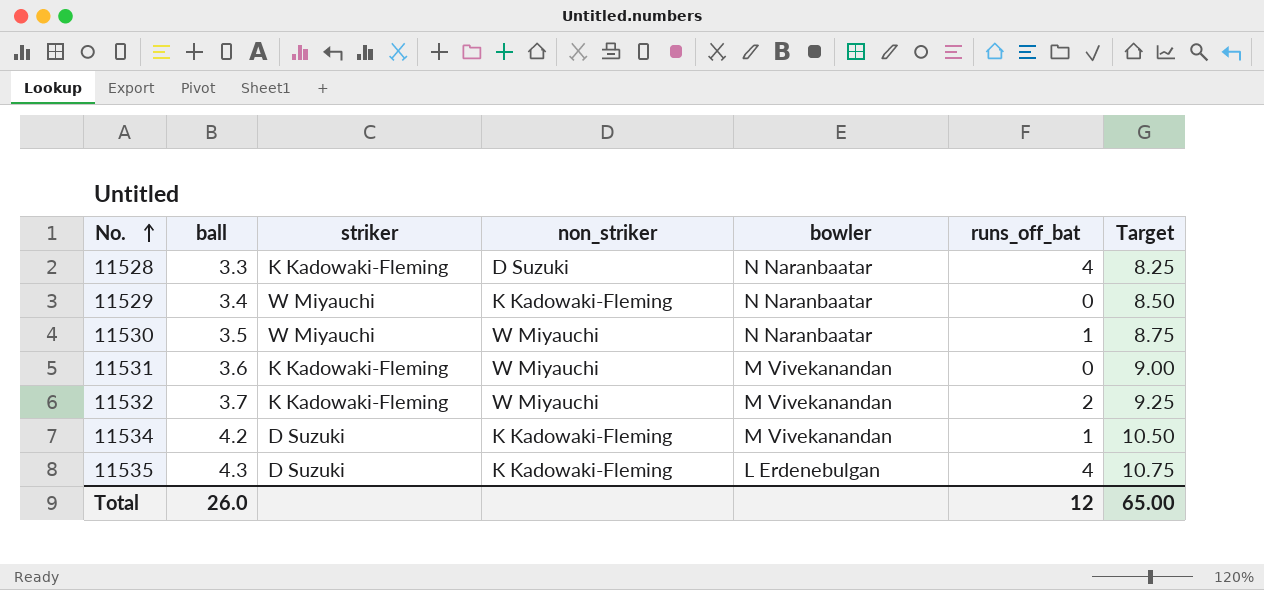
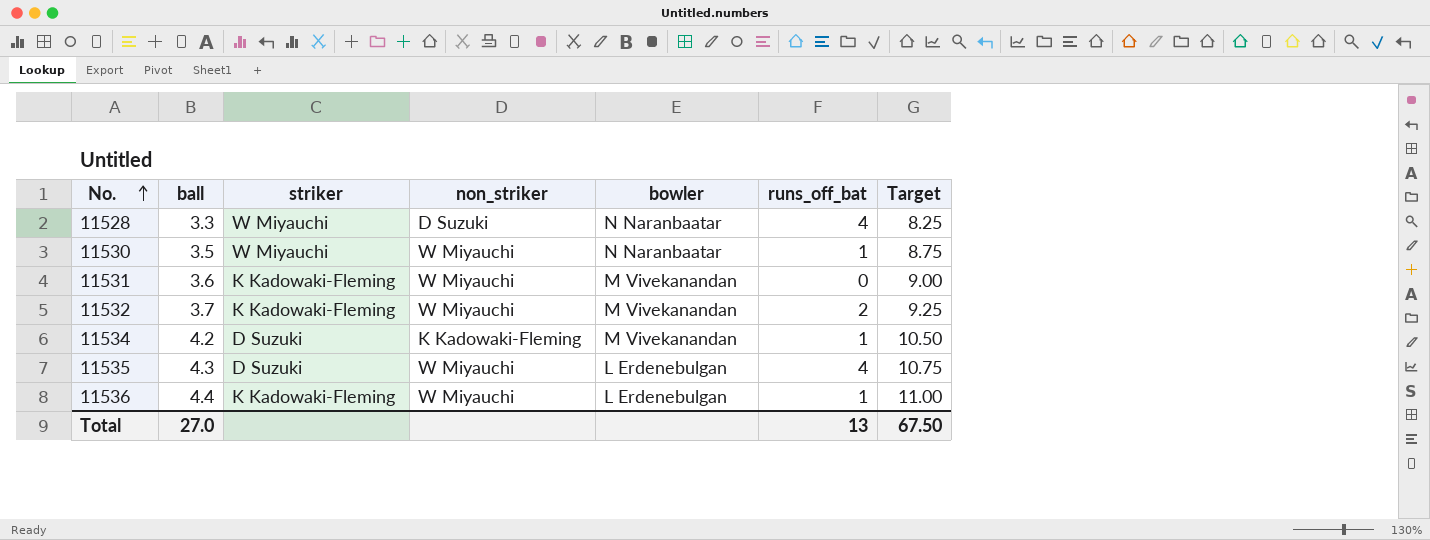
row 11529: 3.4 | W Miyauchi | K Kadowaki-Fleming | N Naranbaatar | 0 | 8.50 -> none
11528 | striker: K Kadowaki-Fleming -> W Miyauchi
11535 | non_striker: K Kadowaki-Fleming -> W Miyauchi
row 11536: none -> 4.4 | K Kadowaki-Fleming | W Miyauchi | L Erdenebulgan | 1 | 11.00
Total | ball: 26.0 -> 27.0
Total | runs_off_bat: 12 -> 13
Total | Target: 65.00 -> 67.50

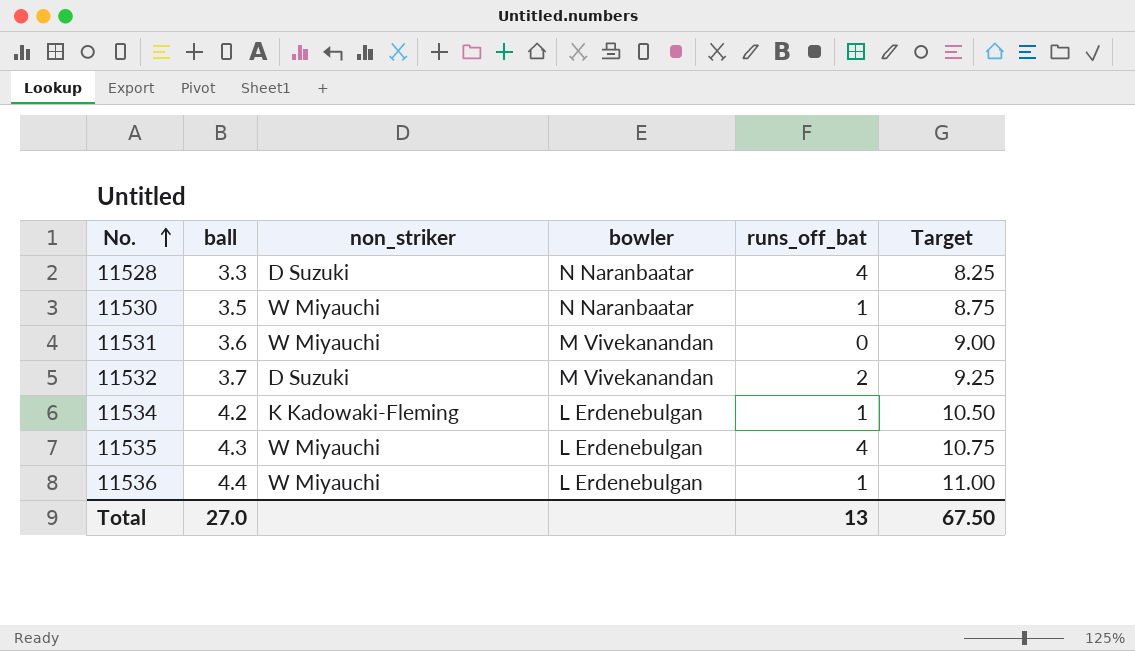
column striker | position: 3 -> none
11532 | non_striker: W Miyauchi -> D Suzuki
11534 | bowler: M Vivekanandan -> L Erdenebulgan

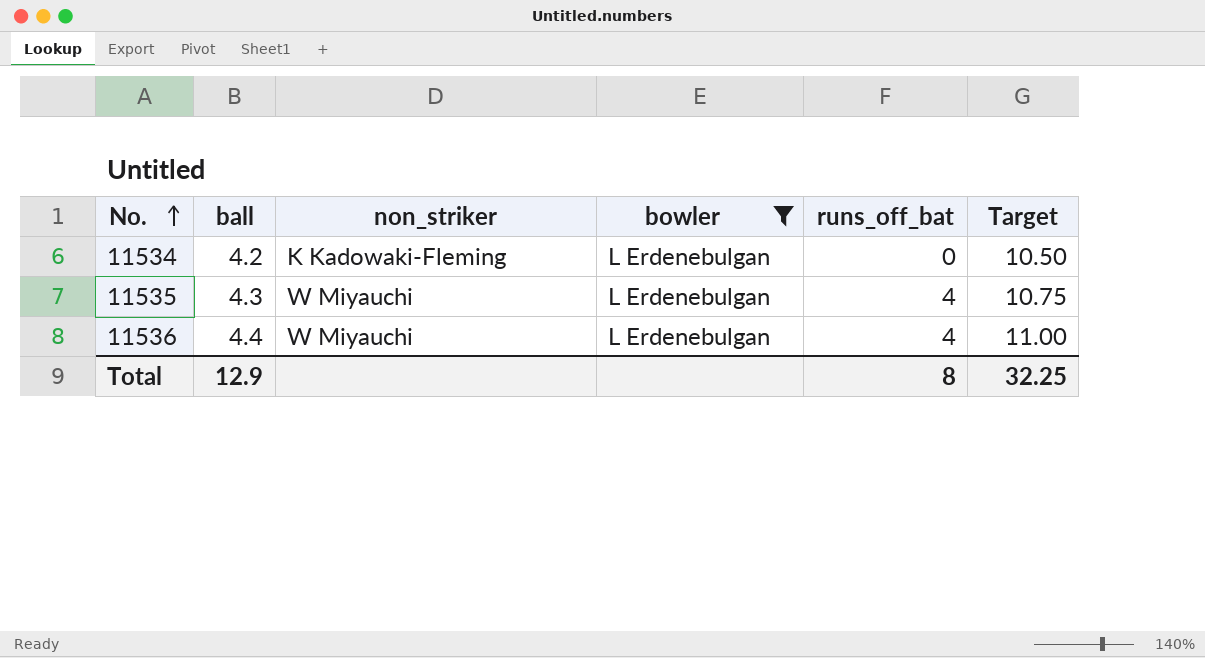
filter: none -> bowler = L Erdenebulgan
11534 | runs_off_bat: 1 -> 0
11536 | runs_off_bat: 1 -> 4
Total | ball: 27.0 -> 12.9
Total | runs_off_bat: 13 -> 8
Total | Target: 67.50 -> 32.25

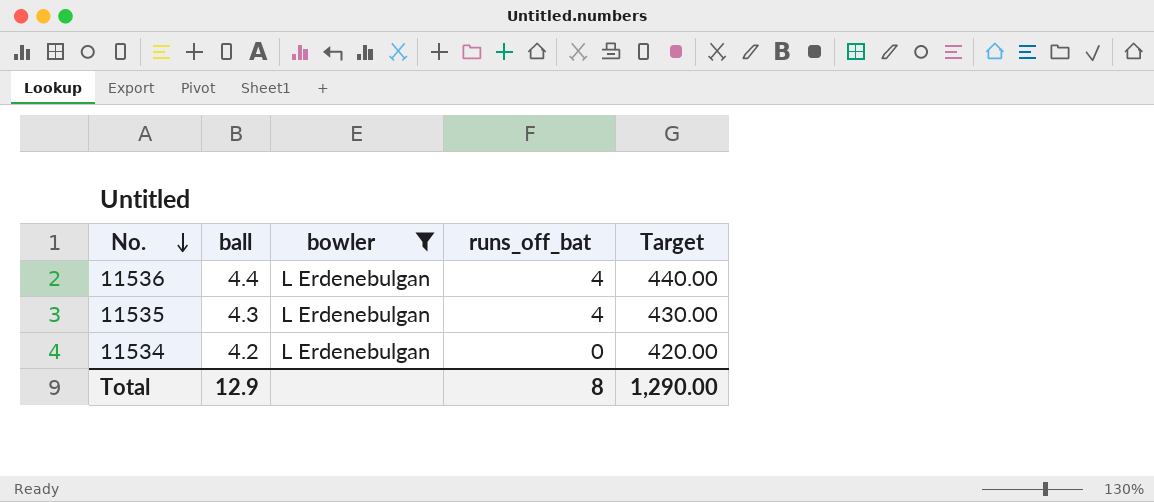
row order: No. ascending -> No. descending
column non_striker | position: 3 -> none
column Target | formula: [ball] * 2.5 -> [ball] * 100
Total | Target: 32.25 -> 1,290.00

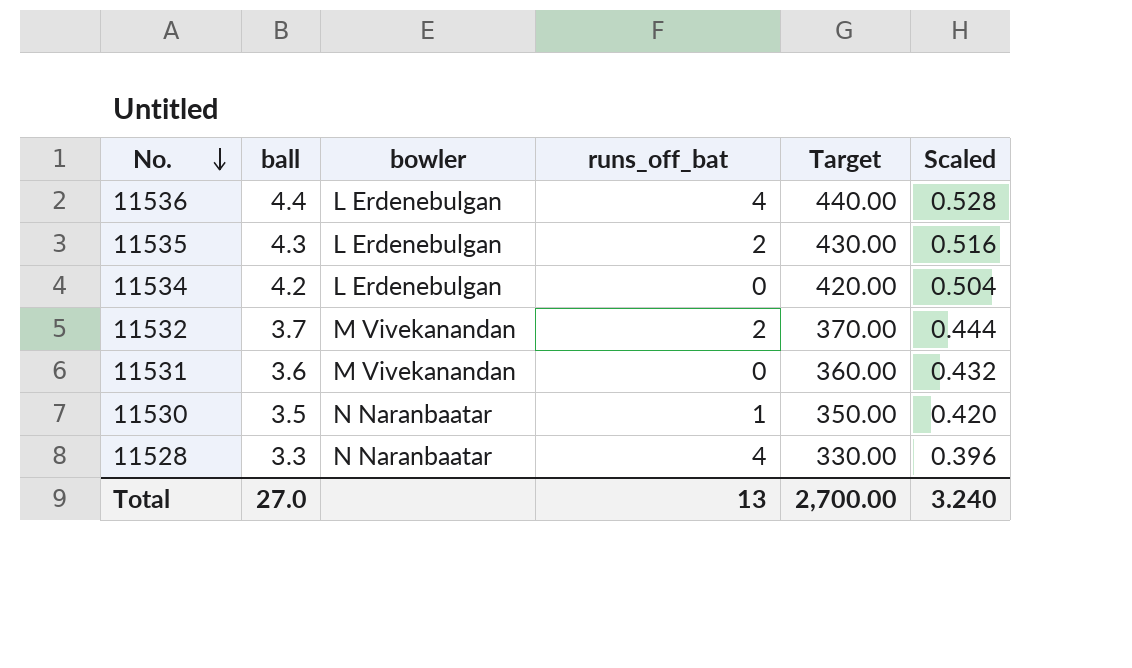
filter: bowler = L Erdenebulgan -> none
column Scaled | formula: none -> [ball] * 0.12
11535 | runs_off_bat: 4 -> 2
Total | ball: 12.9 -> 27.0
Total | runs_off_bat: 8 -> 13
Total | Target: 1,290.00 -> 2,700.00

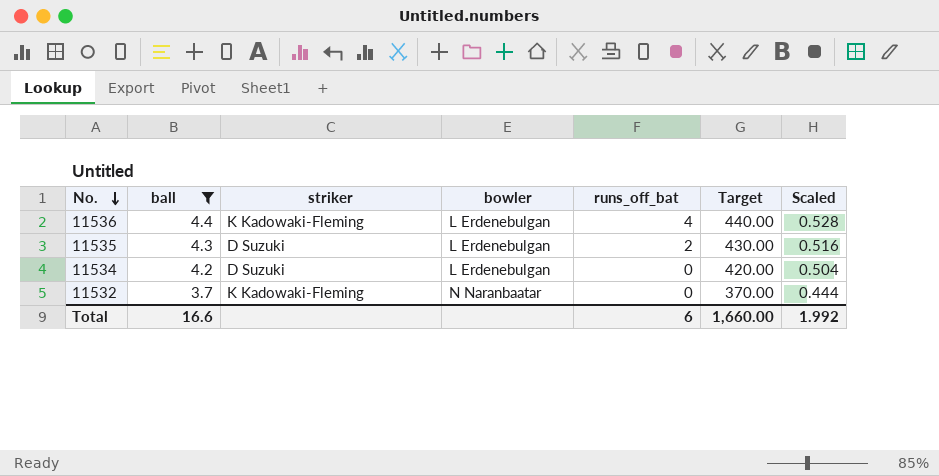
filter: none -> ball >= 3.7
column striker | position: none -> 3
11532 | bowler: M Vivekanandan -> N Naranbaatar
11532 | runs_off_bat: 2 -> 0
Total | ball: 27.0 -> 16.6
Total | runs_off_bat: 13 -> 6
Total | Target: 2,700.00 -> 1,660.00
Total | Scaled: 3.240 -> 1.992

